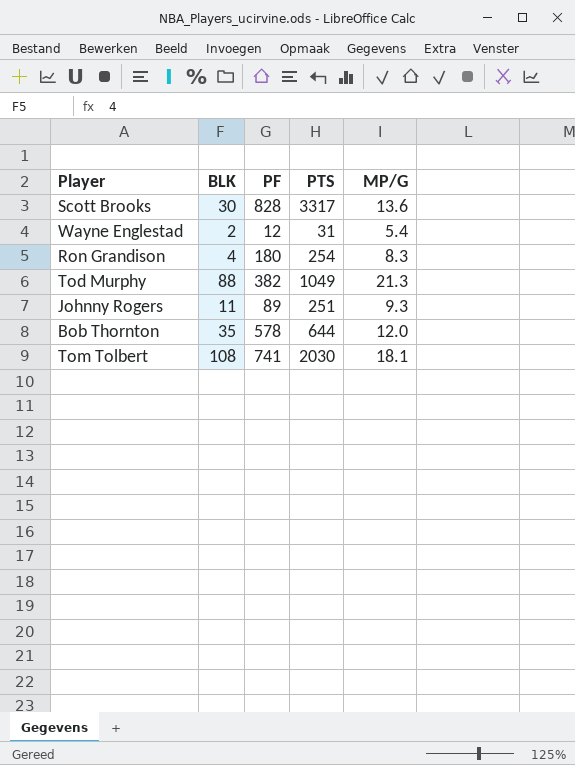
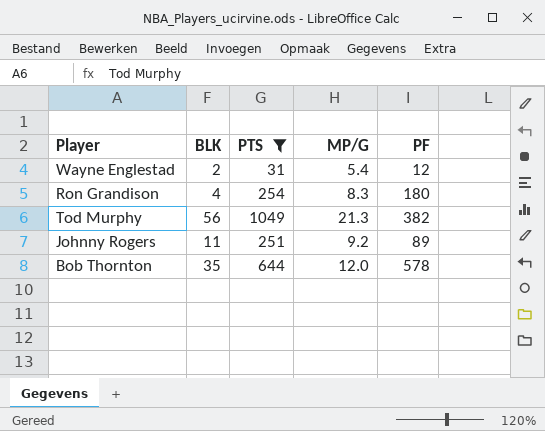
filter: none -> PTS <= 1049
column PF | position: 3 -> 5
Tod Murphy | BLK: 88 -> 56
Johnny Rogers | MP/G: 9.3 -> 9.2

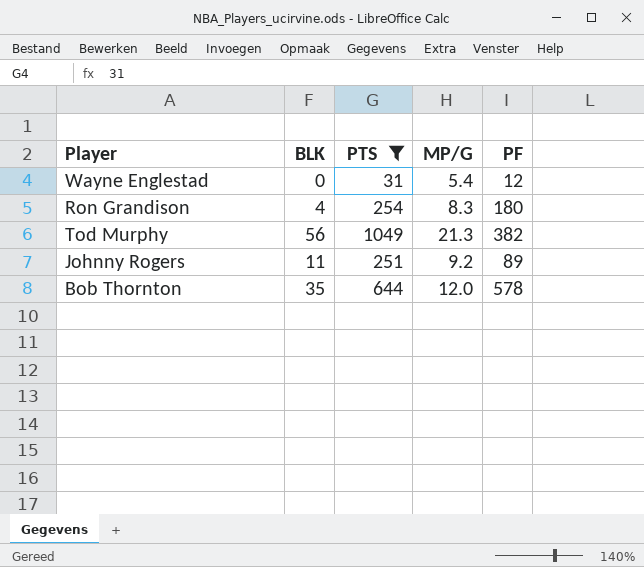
Wayne Englestad | BLK: 2 -> 0

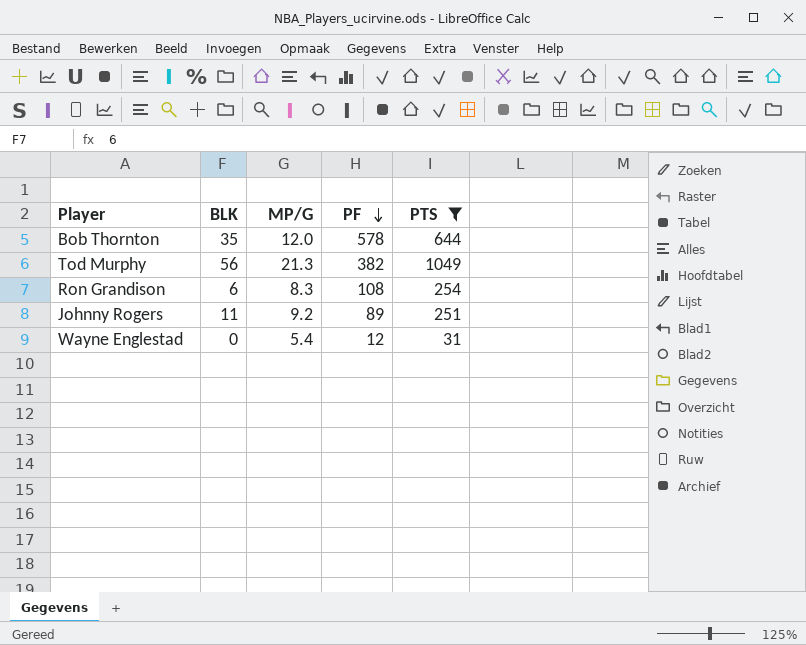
row order: none -> PF descending
column PTS | position: 3 -> 5
Ron Grandison | BLK: 4 -> 6
Ron Grandison | PF: 180 -> 108

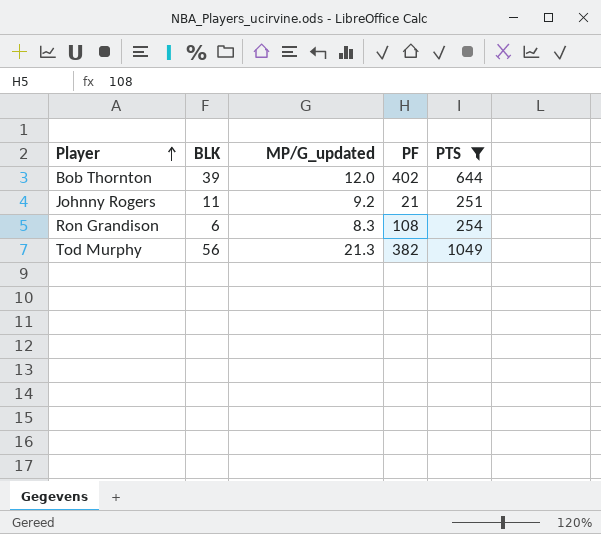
row order: PF descending -> Player ascending
column name: MP/G -> MP/G_updated
row Wayne Englestad: 0 | 5.4 | 12 | 31 -> none
Bob Thornton | BLK: 35 -> 39
Bob Thornton | PF: 578 -> 402
Johnny Rogers | PF: 89 -> 21

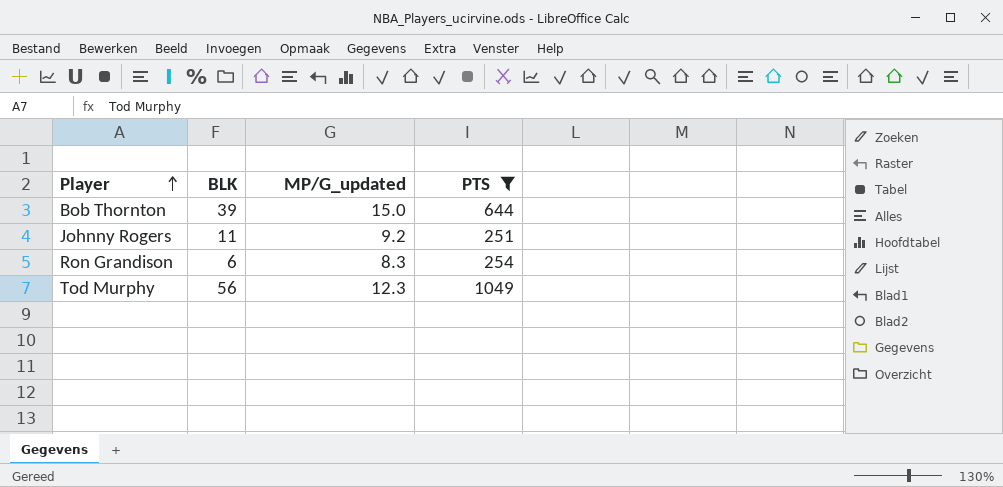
column PF | position: 4 -> none
Bob Thornton | MP/G_updated: 12.0 -> 15.0
Tod Murphy | MP/G_updated: 21.3 -> 12.3

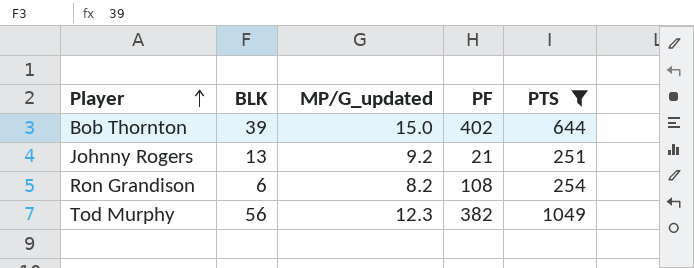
column PF | position: none -> 4
Johnny Rogers | BLK: 11 -> 13
Ron Grandison | MP/G_updated: 8.3 -> 8.2

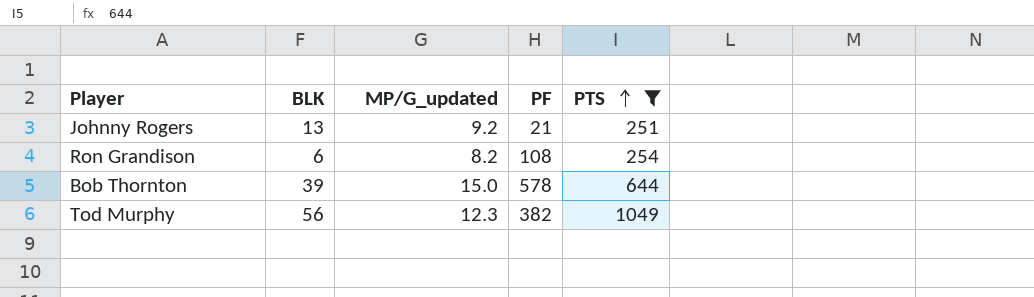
row order: Player ascending -> PTS ascending
Bob Thornton | PF: 402 -> 578

